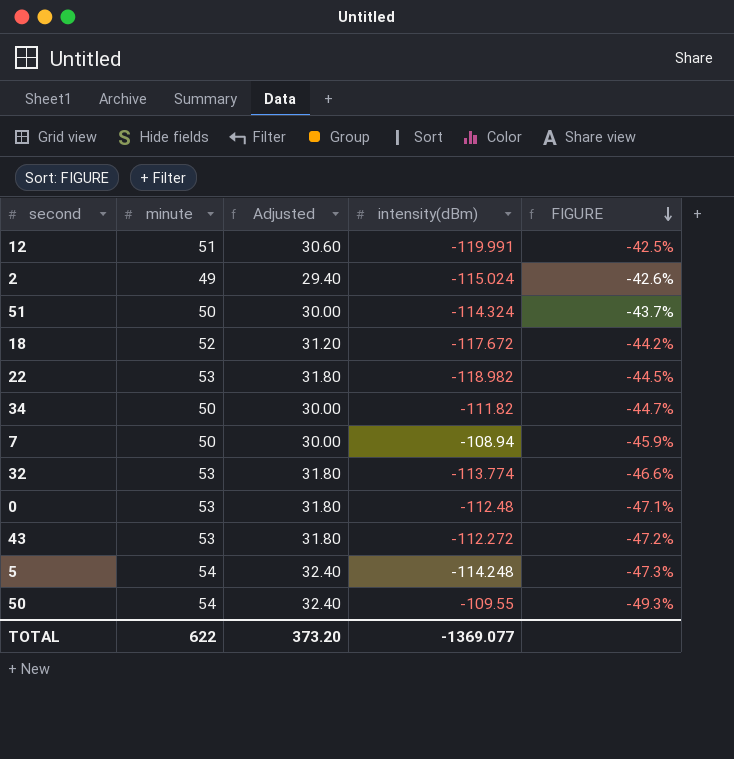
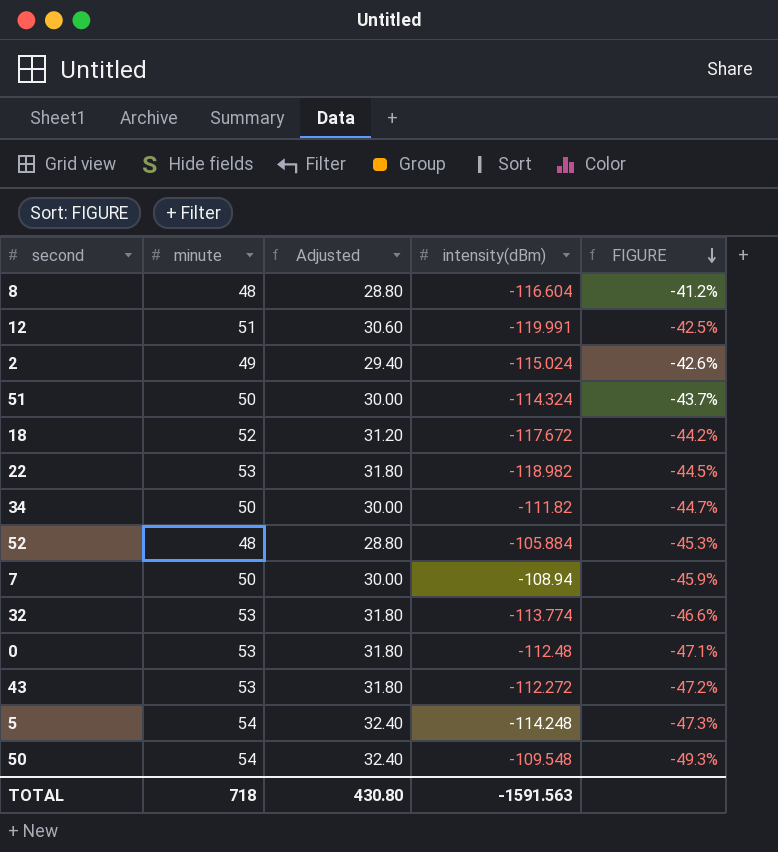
row 8: none -> 48 | 28.80 | -116.604 | -41.2%
row 52: none -> 48 | 28.80 | -105.884 | -45.3%
50 | intensity(dBm): -109.55 -> -109.548
TOTAL | minute: 622 -> 718
TOTAL | Adjusted: 373.20 -> 430.80
TOTAL | intensity(dBm): -1369.077 -> -1591.563

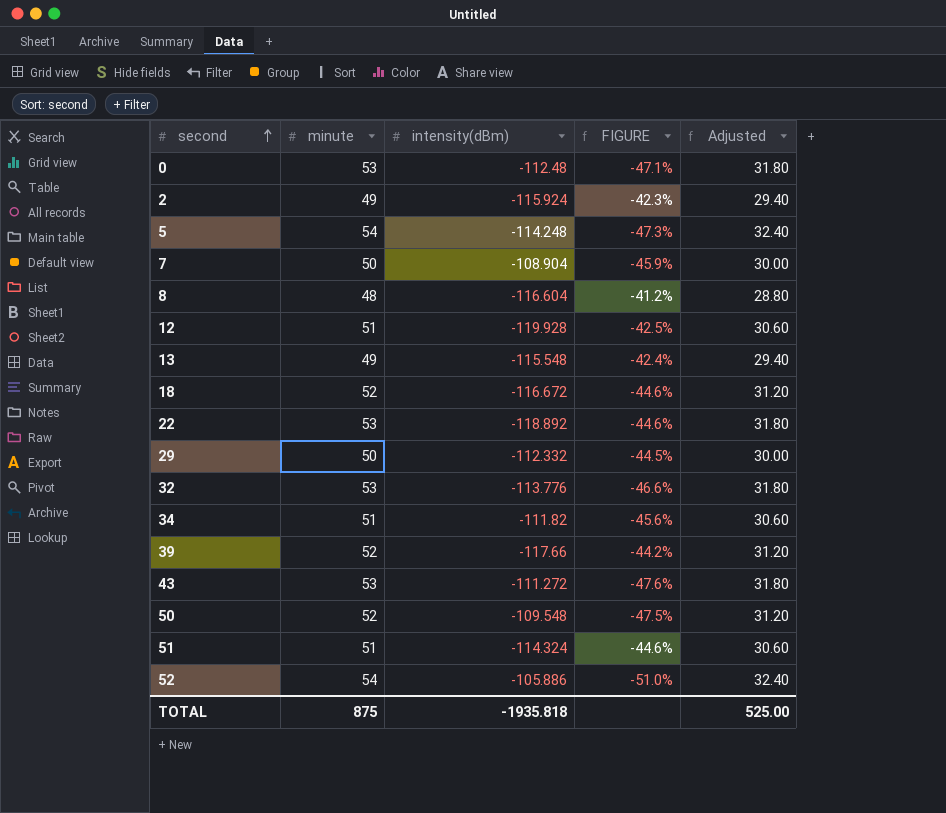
row order: FIGURE descending -> second ascending
column Adjusted | position: 3 -> 5
2 | intensity(dBm): -115.024 -> -115.924
2 | FIGURE: -42.6% -> -42.3%
7 | intensity(dBm): -108.94 -> -108.904
12 | intensity(dBm): -119.991 -> -119.928
row 13: none -> 49 | -115.548 | -42.4% | 29.40
18 | intensity(dBm): -117.672 -> -116.672
18 | FIGURE: -44.2% -> -44.6%
22 | intensity(dBm): -118.982 -> -118.892
22 | FIGURE: -44.5% -> -44.6%
row 29: none -> 50 | -112.332 | -44.5% | 30.00
32 | intensity(dBm): -113.774 -> -113.776
34 | minute: 50 -> 51
34 | FIGURE: -44.7% -> -45.6%
34 | Adjusted: 30.00 -> 30.60
row 39: none -> 52 | -117.66 | -44.2% | 31.20
43 | intensity(dBm): -112.272 -> -111.272
43 | FIGURE: -47.2% -> -47.6%
50 | minute: 54 -> 52
50 | FIGURE: -49.3% -> -47.5%
50 | Adjusted: 32.40 -> 31.20
51 | minute: 50 -> 51
51 | FIGURE: -43.7% -> -44.6%
51 | Adjusted: 30.00 -> 30.60
52 | minute: 48 -> 54
52 | intensity(dBm): -105.884 -> -105.886
52 | FIGURE: -45.3% -> -51.0%
52 | Adjusted: 28.80 -> 32.40
TOTAL | minute: 718 -> 875
TOTAL | intensity(dBm): -1591.563 -> -1935.818
TOTAL | Adjusted: 430.80 -> 525.00

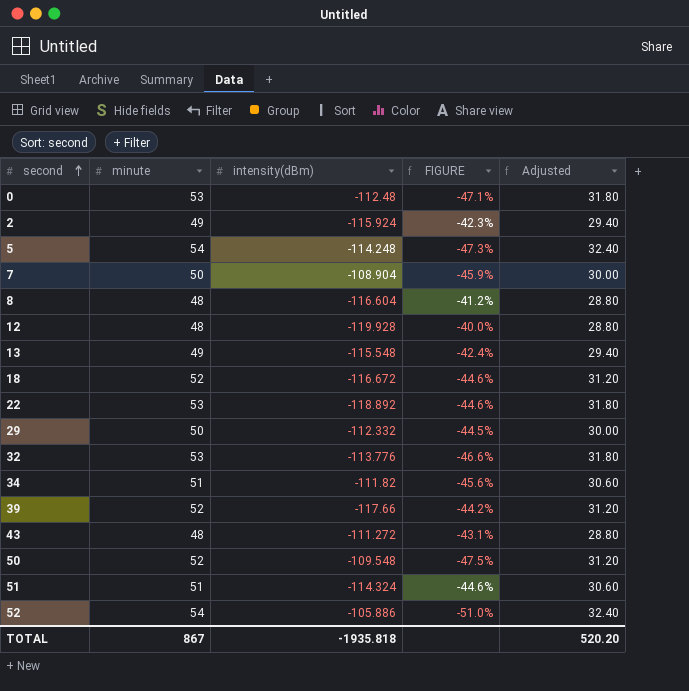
12 | minute: 51 -> 48
12 | FIGURE: -42.5% -> -40.0%
12 | Adjusted: 30.60 -> 28.80
43 | minute: 53 -> 48
43 | FIGURE: -47.6% -> -43.1%
43 | Adjusted: 31.80 -> 28.80
TOTAL | minute: 875 -> 867
TOTAL | Adjusted: 525.00 -> 520.20

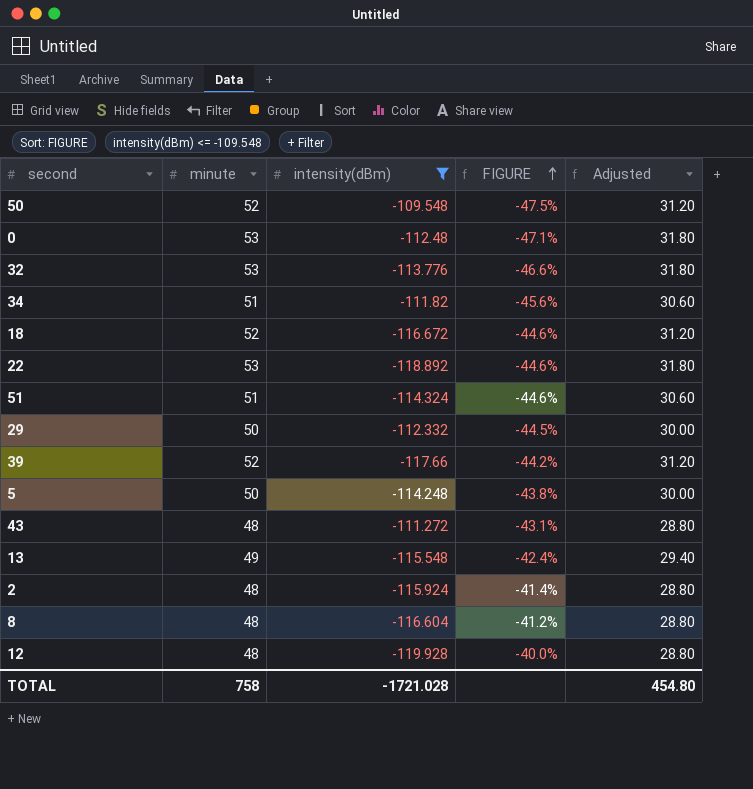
filter: none -> intensity(dBm) <= -109.548
row order: second ascending -> FIGURE ascending
5 | minute: 54 -> 50
5 | FIGURE: -47.3% -> -43.8%
5 | Adjusted: 32.40 -> 30.00
2 | minute: 49 -> 48
2 | FIGURE: -42.3% -> -41.4%
2 | Adjusted: 29.40 -> 28.80
TOTAL | minute: 867 -> 758
TOTAL | intensity(dBm): -1935.818 -> -1721.028
TOTAL | Adjusted: 520.20 -> 454.80

